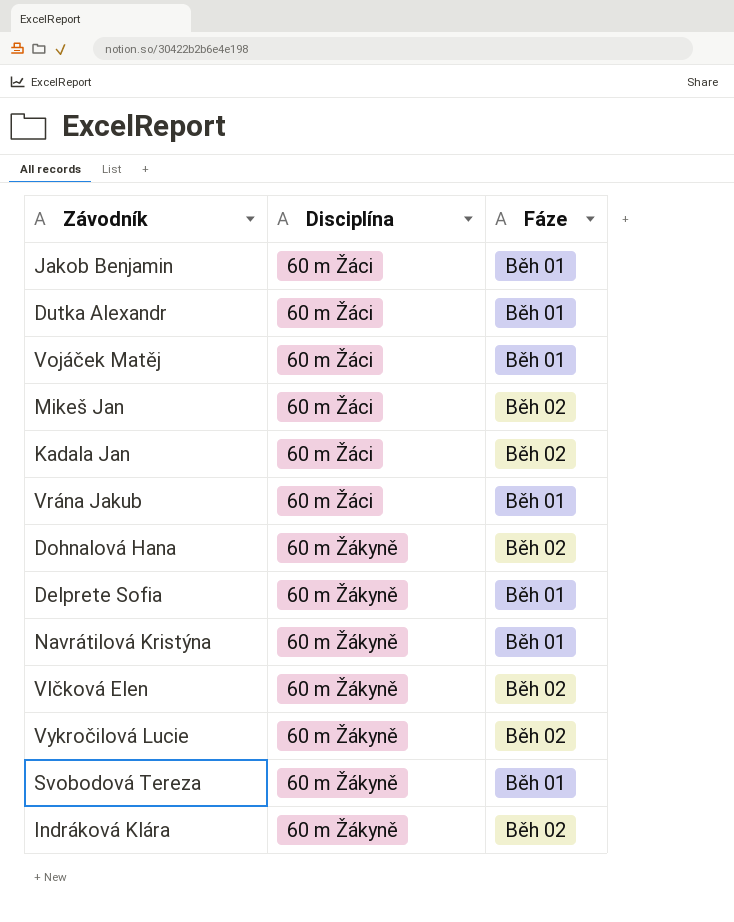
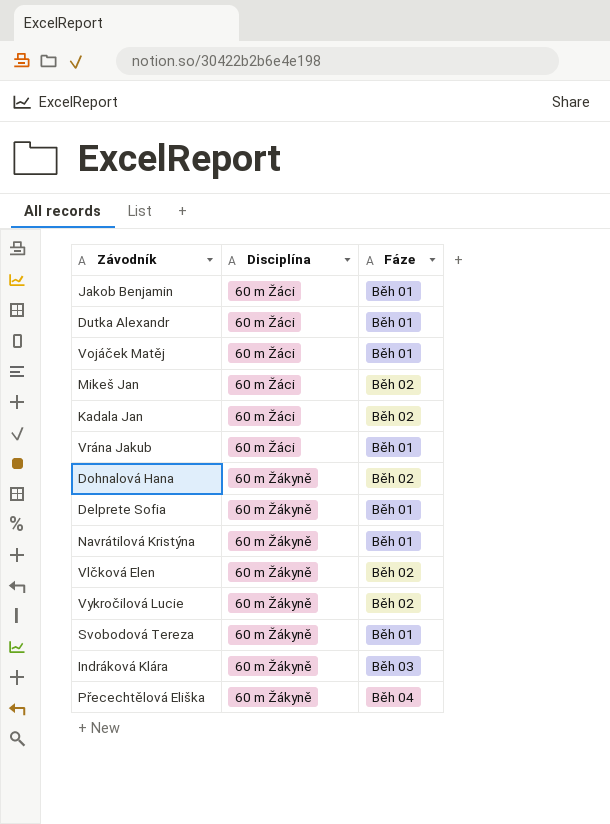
Indráková Klára | Fáze: Běh 02 -> Běh 03
row Přecechtělová Eliška: none -> 60 m Žákyně | Běh 04

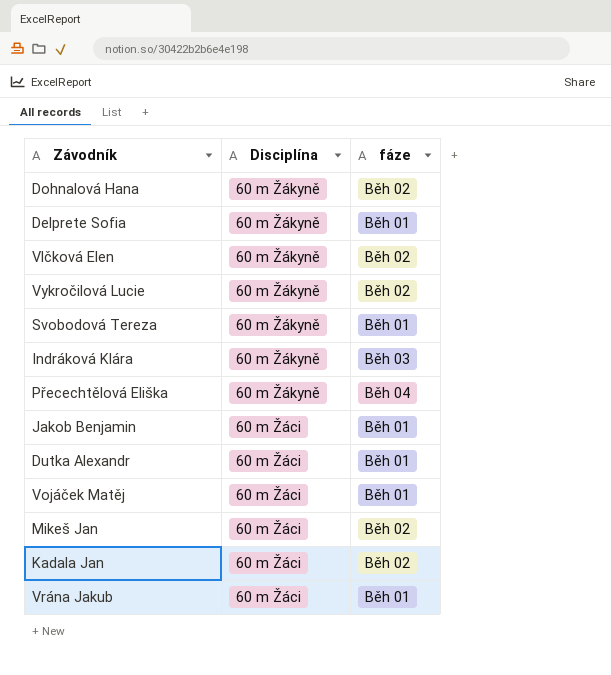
row order: Disciplína ascending -> Disciplína descending
column name: Fáze -> fáze
row Navrátilová Kristýna: 60 m Žákyně | Běh 01 -> none

